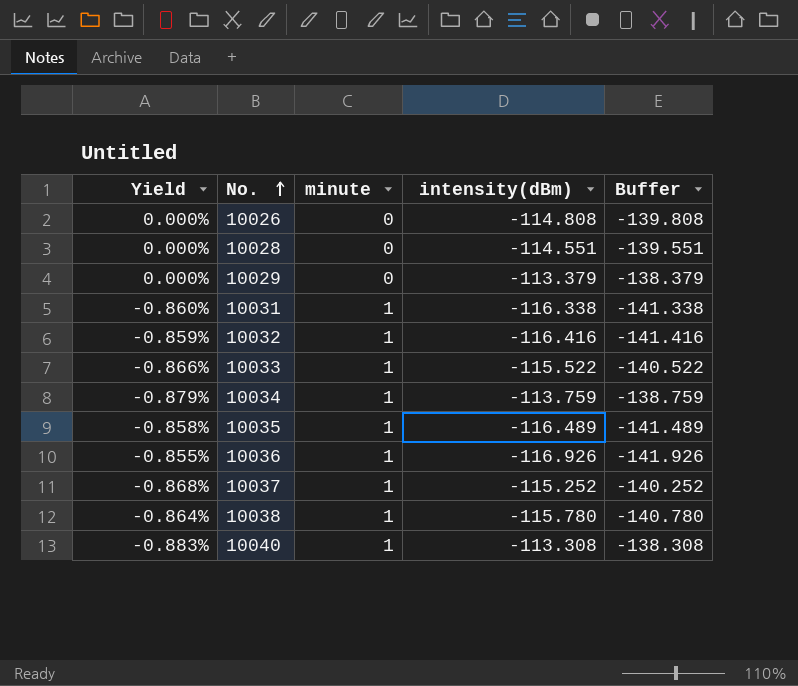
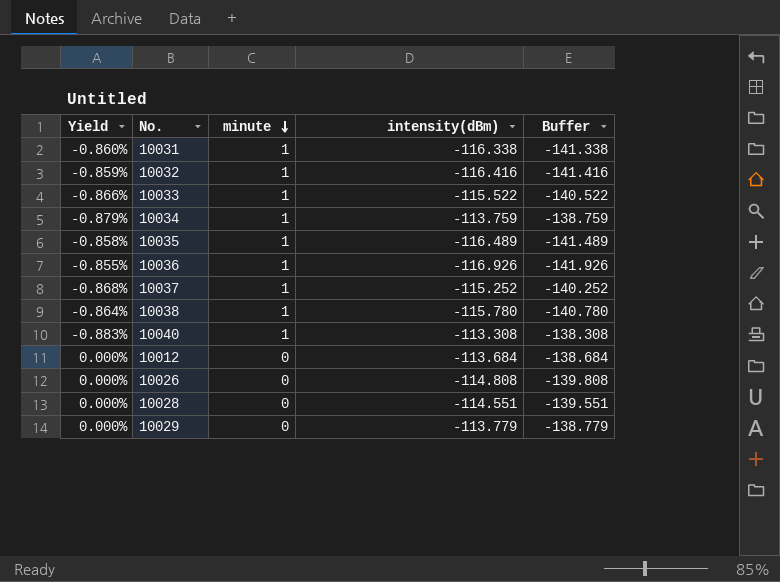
row order: No. ascending -> minute descending
row 10012: none -> 0.000% | 0 | -113.684 | -138.684
10029 | intensity(dBm): -113.379 -> -113.779
10029 | Buffer: -138.379 -> -138.779

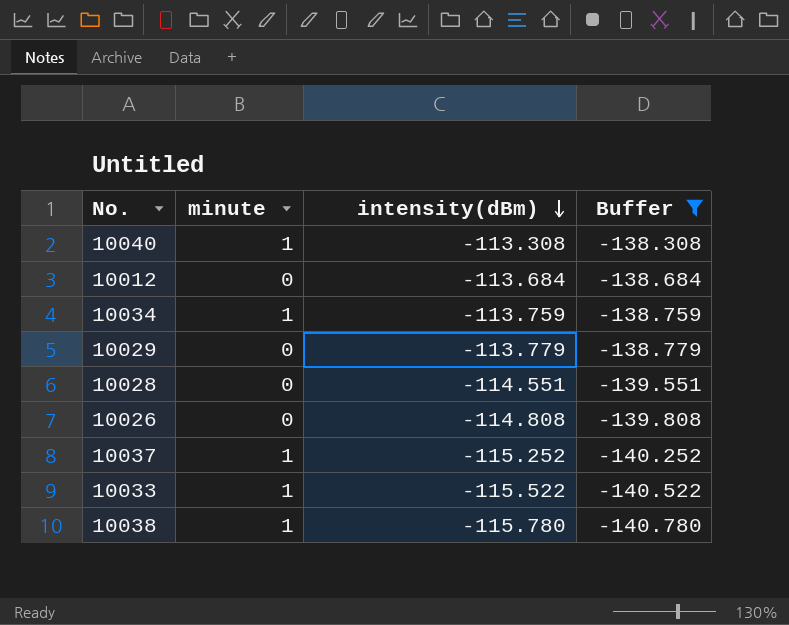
filter: none -> Buffer >= -140.780
row order: minute descending -> intensity(dBm) descending
column Yield | formula: [minute] / [intensity(dBm)] -> none

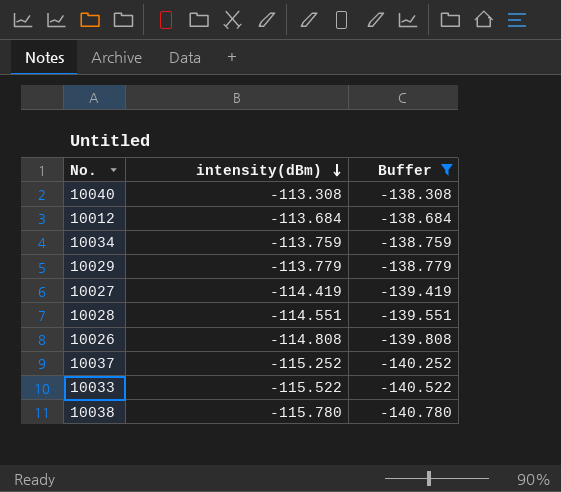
column minute | position: 2 -> none
row 10027: none -> -114.419 | -139.419

